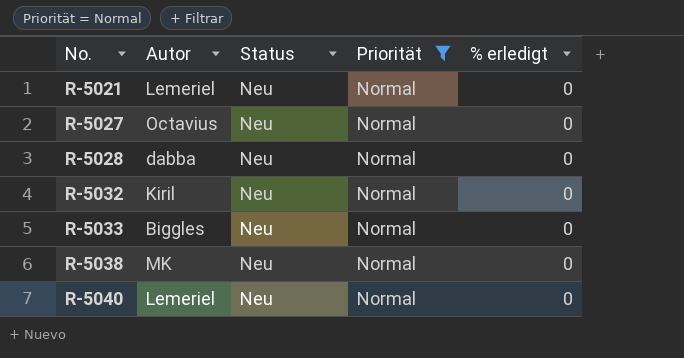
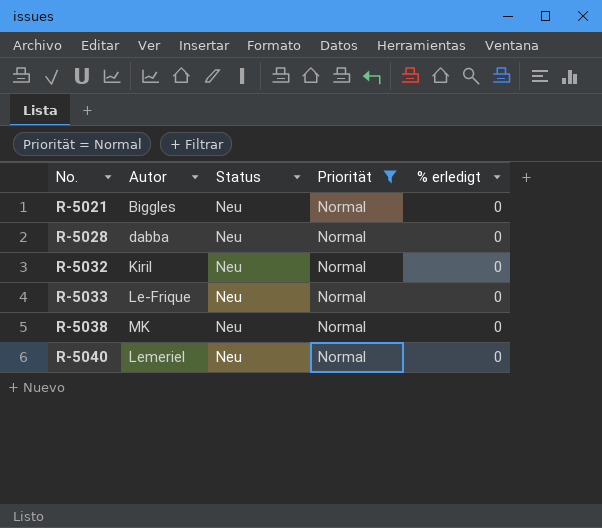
row R-5027: Octavius | Neu | Normal | 0 -> none
R-5021 | Autor: Lemeriel -> Biggles
R-5033 | Autor: Biggles -> Le-Frique

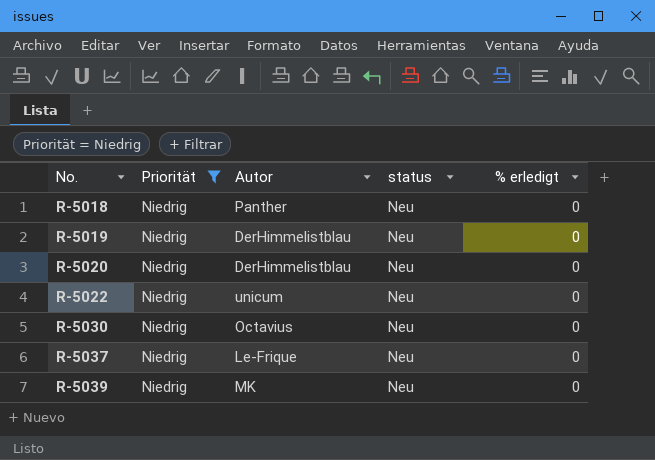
filter: Priorität = Normal -> Priorität = Niedrig
column Priorität | position: 4 -> 2
column name: Status -> status

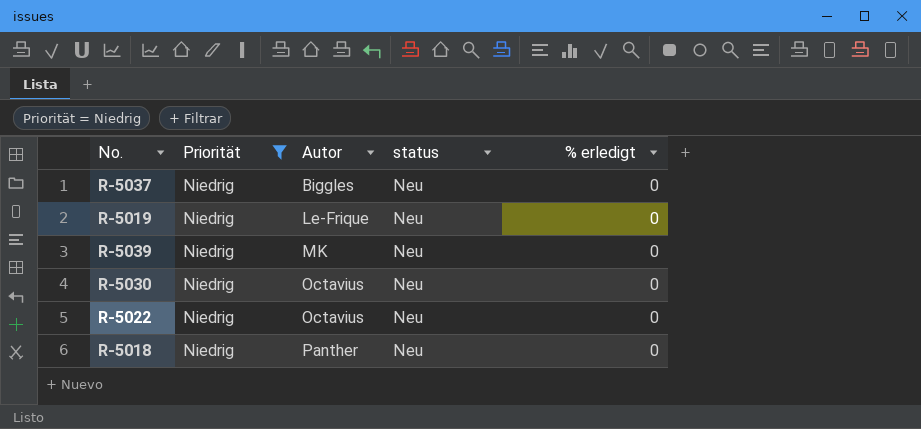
row order: No. ascending -> Autor ascending
row R-5020: Niedrig | DerHimmelistblau | Neu | 0 -> none
R-5037 | Autor: Le-Frique -> Biggles
R-5019 | Autor: DerHimmelistblau -> Le-Frique
R-5022 | Autor: unicum -> Octavius

